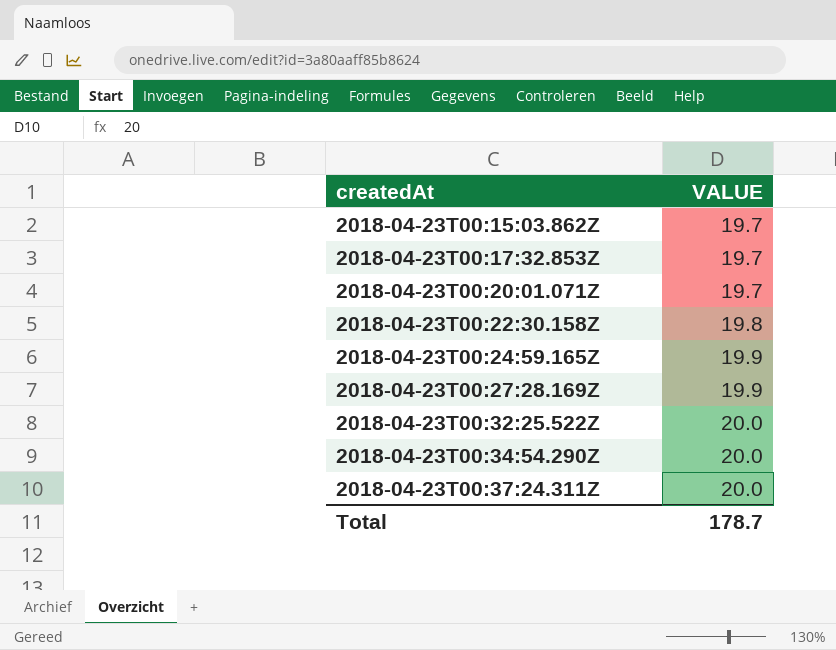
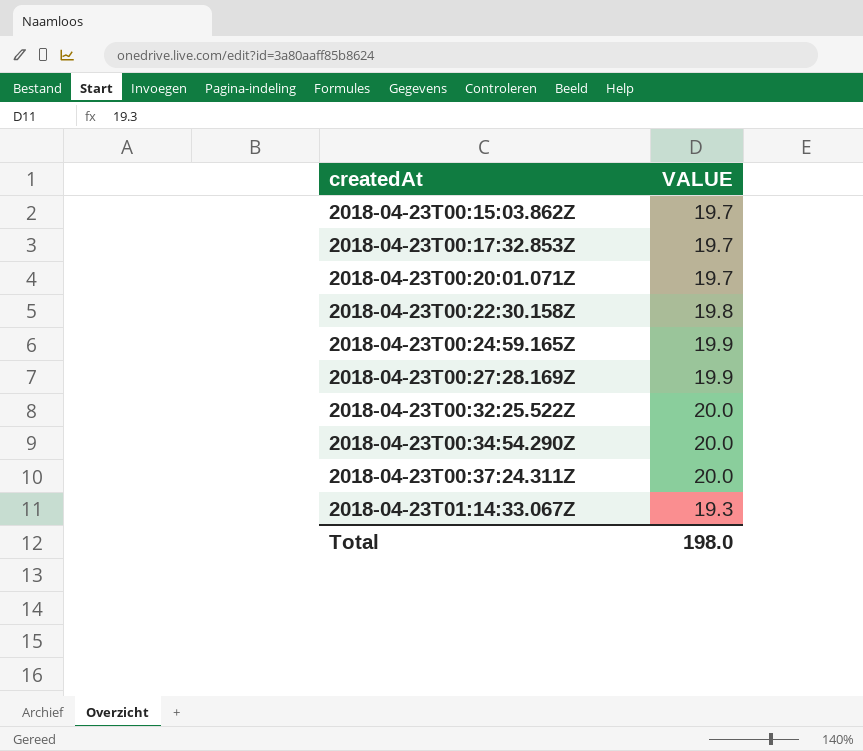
row 2018-04-23T01:14:33.067Z: none -> 19.3
Total | VALUE: 178.7 -> 198.0

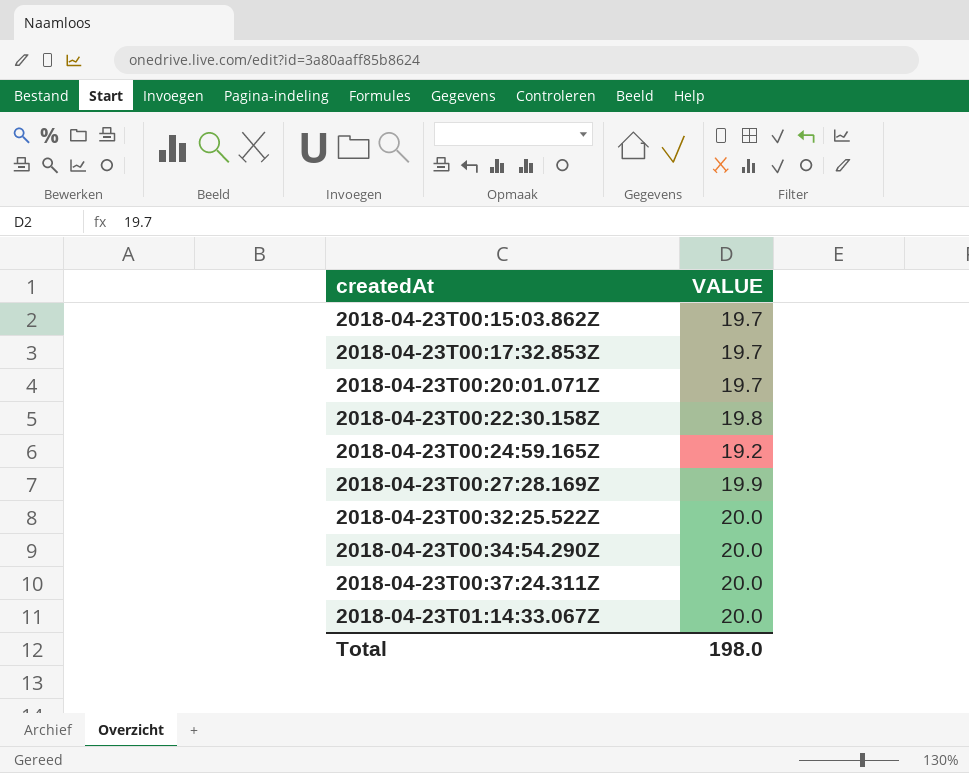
2018-04-23T00:24:59.165Z | VALUE: 19.9 -> 19.2
2018-04-23T01:14:33.067Z | VALUE: 19.3 -> 20.0

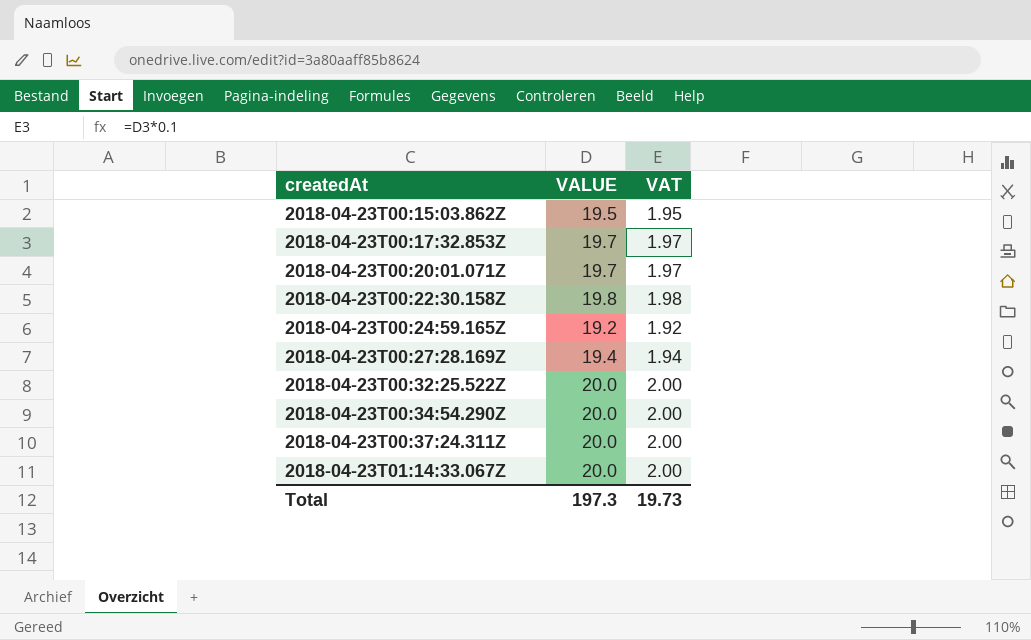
column VAT | formula: none -> [VALUE] * 0.1
2018-04-23T00:15:03.862Z | VALUE: 19.7 -> 19.5
2018-04-23T00:27:28.169Z | VALUE: 19.9 -> 19.4
Total | VALUE: 198.0 -> 197.3

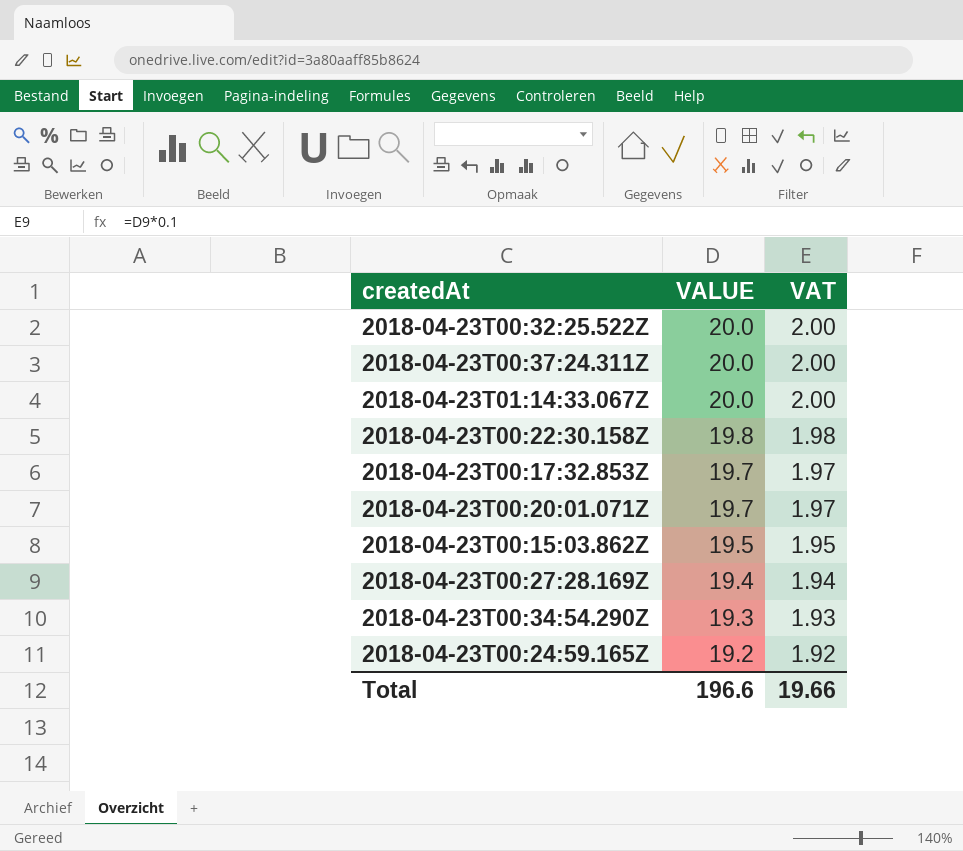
row order: createdAt ascending -> VALUE descending
2018-04-23T00:34:54.290Z | VALUE: 20.0 -> 19.3
2018-04-23T00:34:54.290Z | VAT: 2.00 -> 1.93
Total | VALUE: 197.3 -> 196.6
Total | VAT: 19.73 -> 19.66

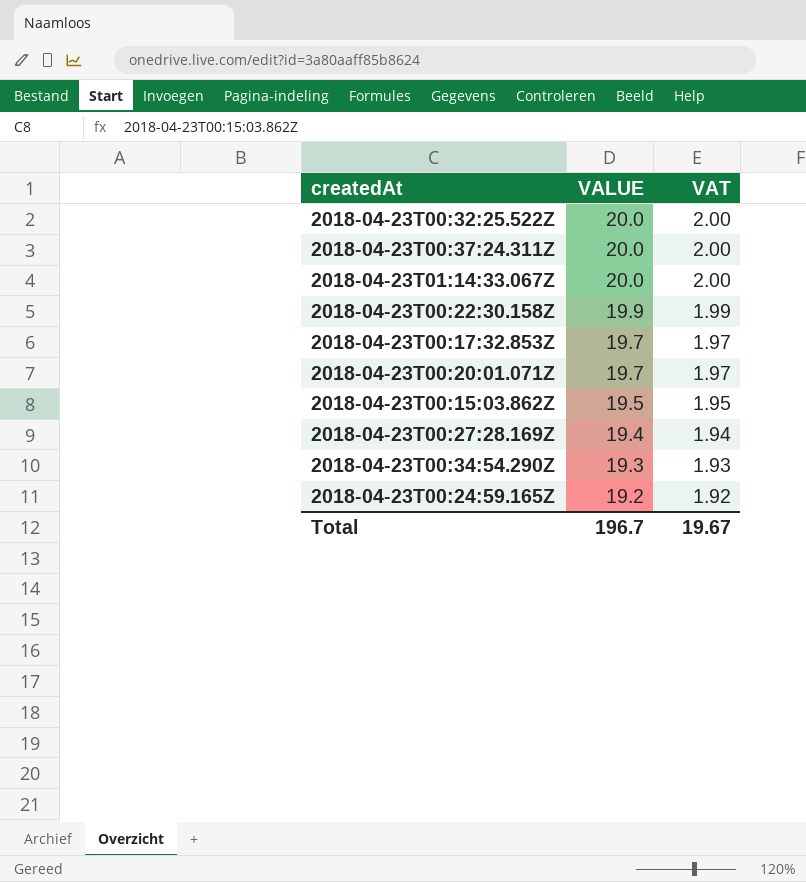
2018-04-23T00:22:30.158Z | VALUE: 19.8 -> 19.9
2018-04-23T00:22:30.158Z | VAT: 1.98 -> 1.99
Total | VALUE: 196.6 -> 196.7
Total | VAT: 19.66 -> 19.67

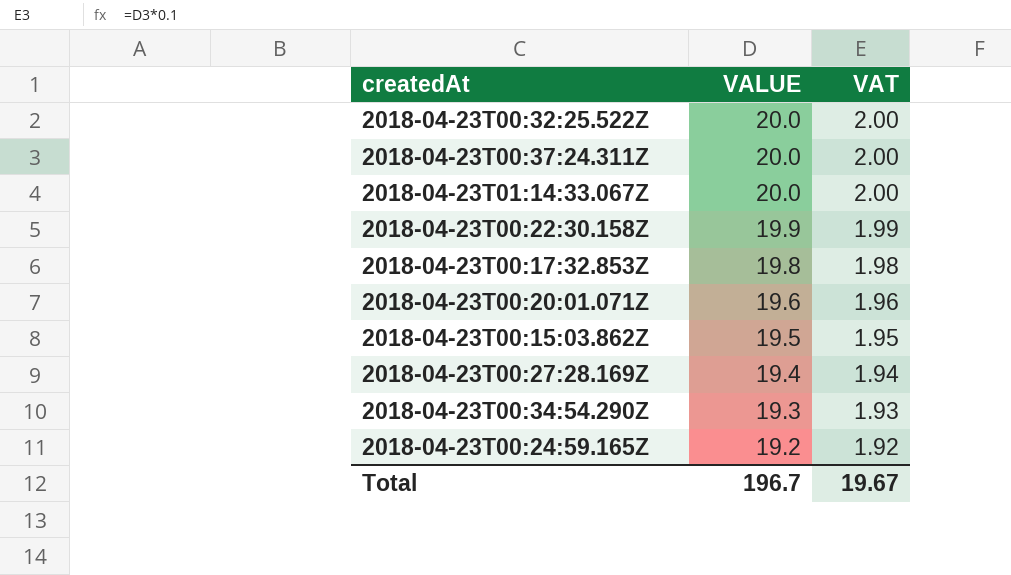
2018-04-23T00:17:32.853Z | VALUE: 19.7 -> 19.8
2018-04-23T00:17:32.853Z | VAT: 1.97 -> 1.98
2018-04-23T00:20:01.071Z | VALUE: 19.7 -> 19.6
2018-04-23T00:20:01.071Z | VAT: 1.97 -> 1.96

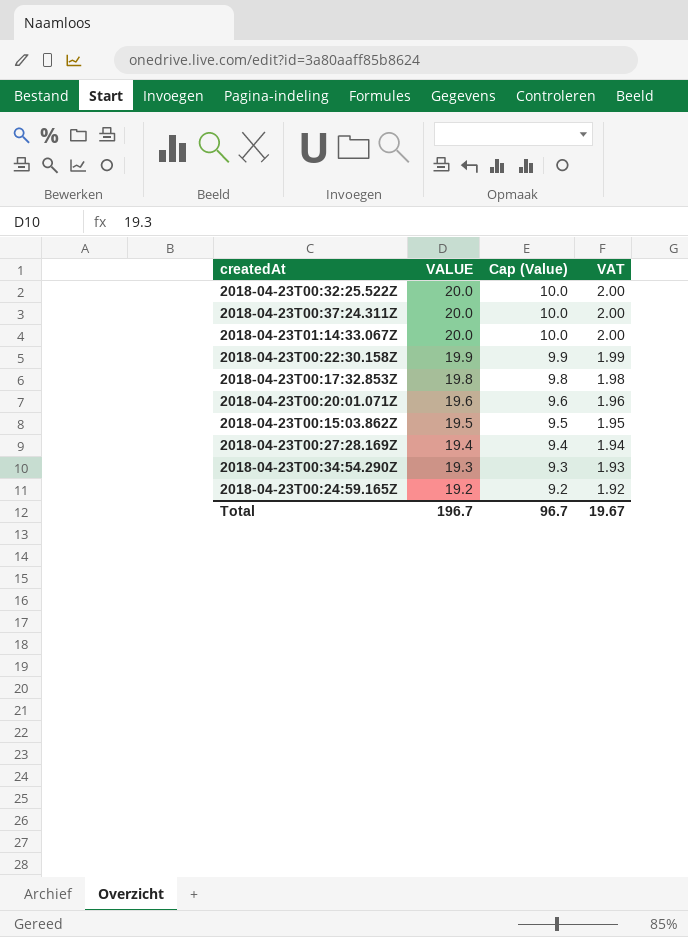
column Cap (Value) | formula: none -> [VALUE] - 10

